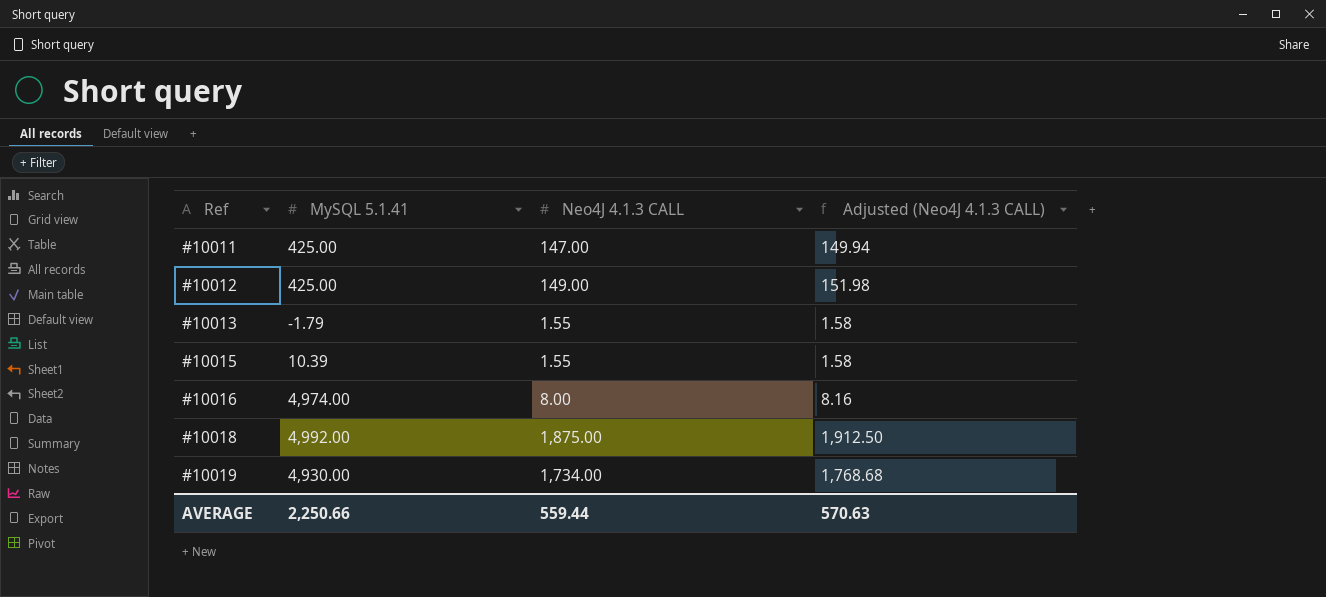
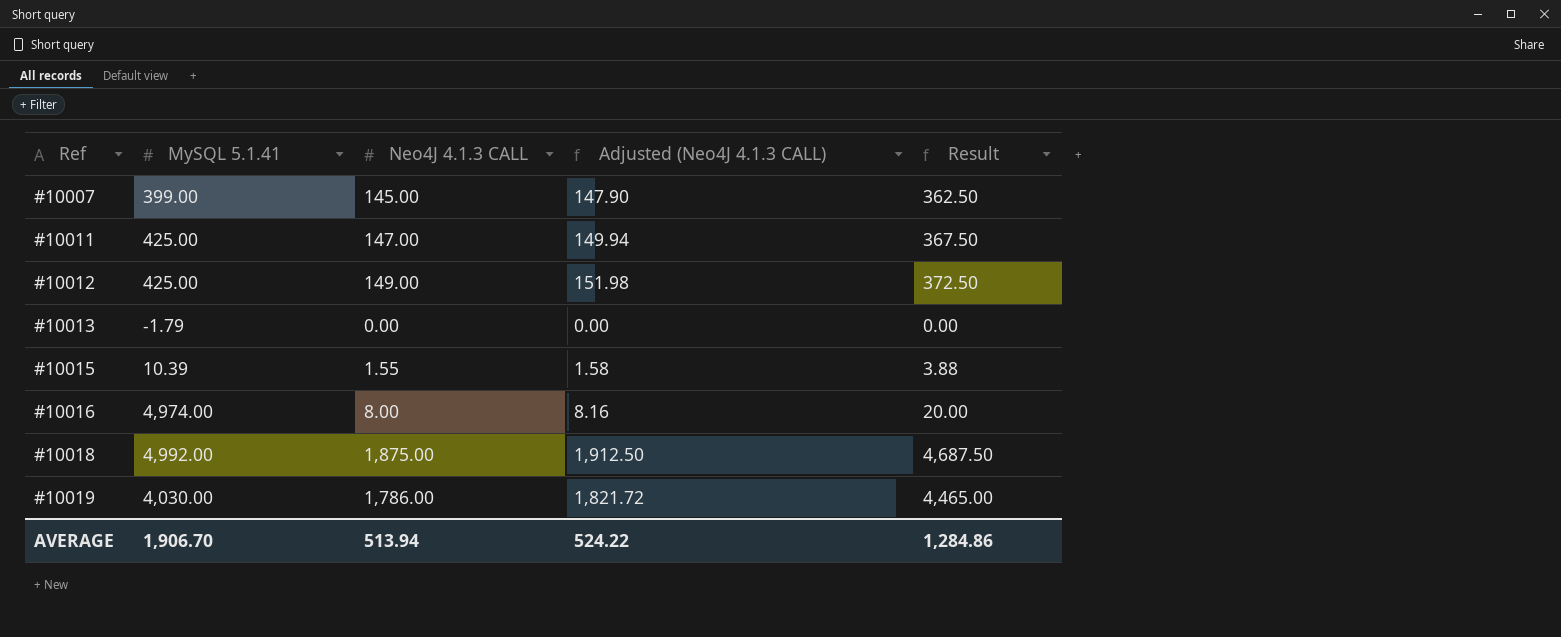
column Result | formula: none -> [Neo4J 4.1.3 CALL] * 2.5
row #10007: none -> 399.00 | 145.00 | 147.90 | 362.50
#10013 | Neo4J 4.1.3 CALL: 1.55 -> 0.00
#10013 | Adjusted (Neo4J 4.1.3 CALL): 1.58 -> 0.00
#10019 | MySQL 5.1.41: 4,930.00 -> 4,030.00
#10019 | Neo4J 4.1.3 CALL: 1,734.00 -> 1,786.00
#10019 | Adjusted (Neo4J 4.1.3 CALL): 1,768.68 -> 1,821.72
AVERAGE | MySQL 5.1.41: 2,250.66 -> 1,906.70
AVERAGE | Neo4J 4.1.3 CALL: 559.44 -> 513.94
AVERAGE | Adjusted (Neo4J 4.1.3 CALL): 570.63 -> 524.22

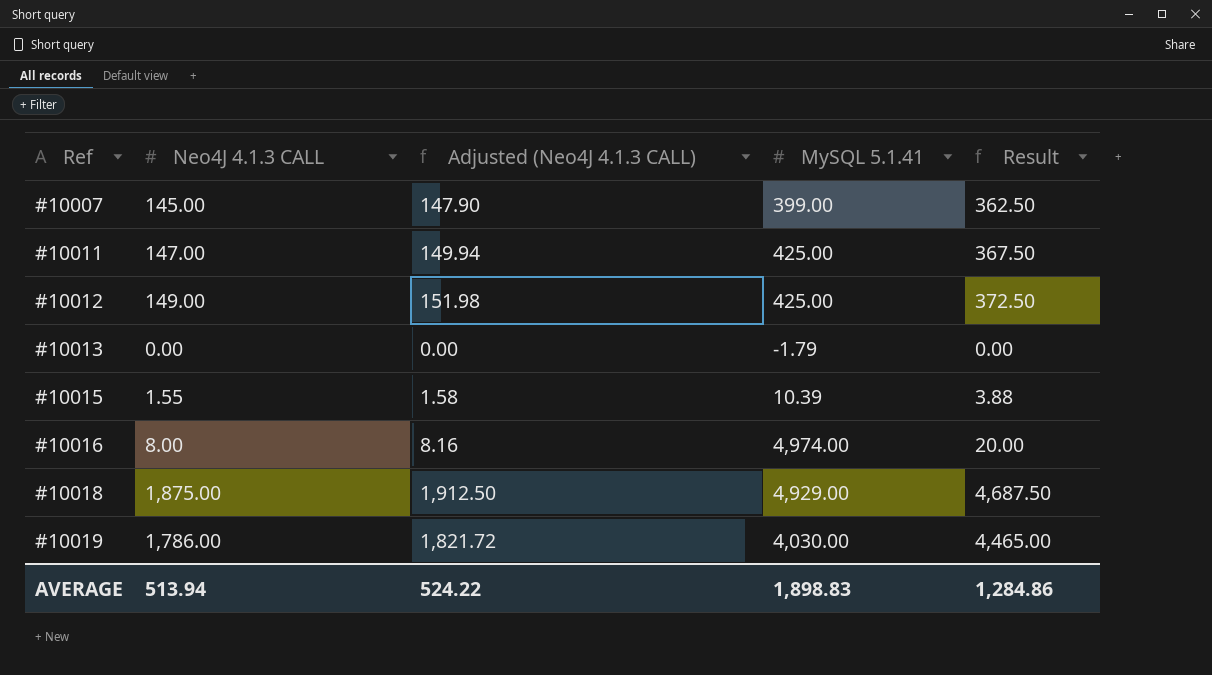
column MySQL 5.1.41 | position: 2 -> 4
#10018 | MySQL 5.1.41: 4,992.00 -> 4,929.00
AVERAGE | MySQL 5.1.41: 1,906.70 -> 1,898.83

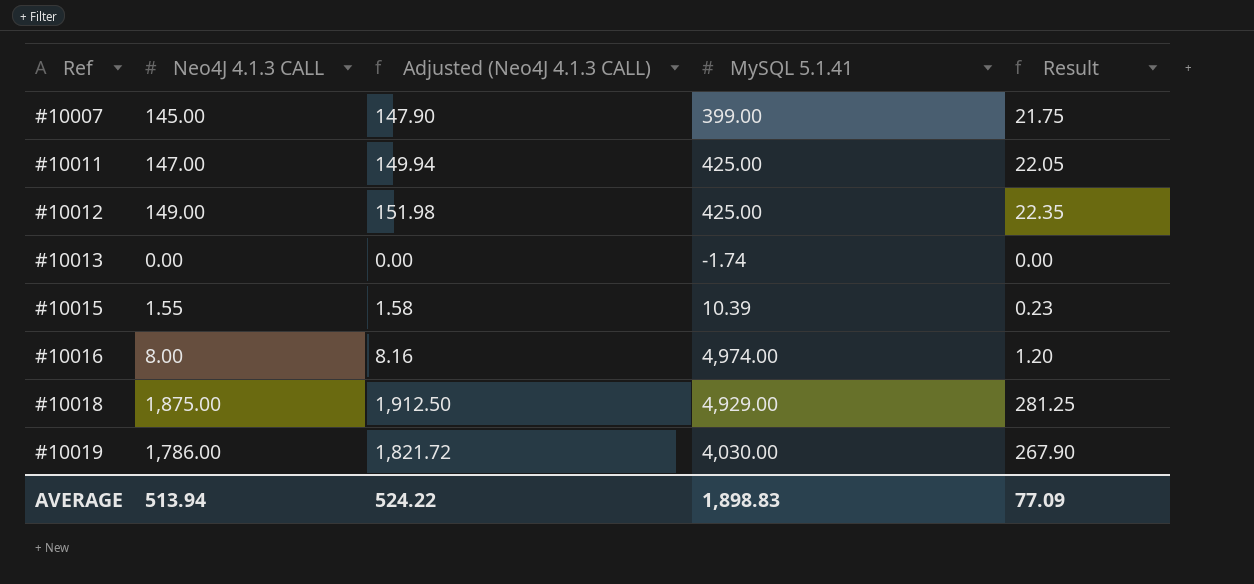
column Result | formula: [Neo4J 4.1.3 CALL] * 2.5 -> [Neo4J 4.1.3 CALL] * 0.15
#10013 | MySQL 5.1.41: -1.79 -> -1.74
AVERAGE | Result: 1,284.86 -> 77.09

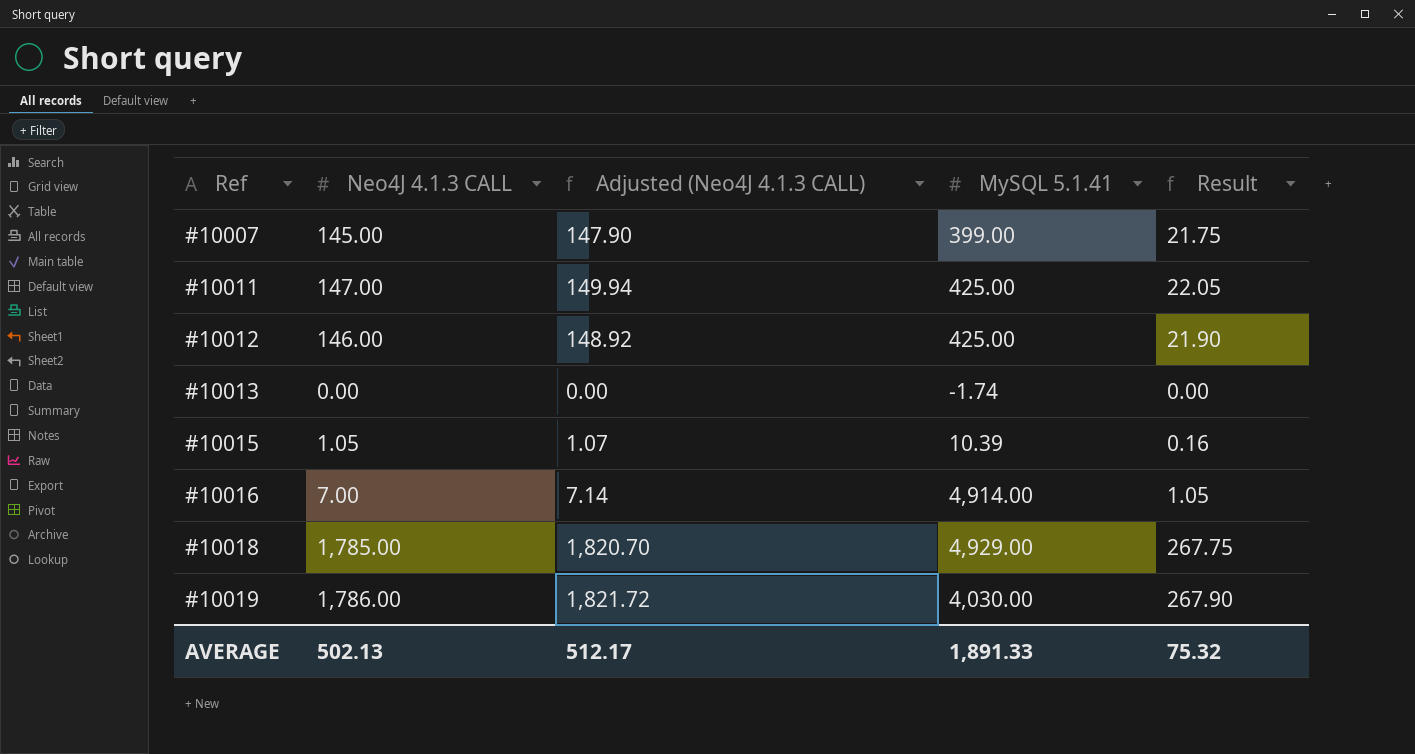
#10012 | Neo4J 4.1.3 CALL: 149.00 -> 146.00
#10012 | Adjusted (Neo4J 4.1.3 CALL): 151.98 -> 148.92
#10012 | Result: 22.35 -> 21.90
#10015 | Neo4J 4.1.3 CALL: 1.55 -> 1.05
#10015 | Adjusted (Neo4J 4.1.3 CALL): 1.58 -> 1.07
#10015 | Result: 0.23 -> 0.16
#10016 | Neo4J 4.1.3 CALL: 8.00 -> 7.00
#10016 | Adjusted (Neo4J 4.1.3 CALL): 8.16 -> 7.14
#10016 | MySQL 5.1.41: 4,974.00 -> 4,914.00
#10016 | Result: 1.20 -> 1.05
#10018 | Neo4J 4.1.3 CALL: 1,875.00 -> 1,785.00
#10018 | Adjusted (Neo4J 4.1.3 CALL): 1,912.50 -> 1,820.70
#10018 | Result: 281.25 -> 267.75
AVERAGE | Neo4J 4.1.3 CALL: 513.94 -> 502.13
AVERAGE | Adjusted (Neo4J 4.1.3 CALL): 524.22 -> 512.17
AVERAGE | MySQL 5.1.41: 1,898.83 -> 1,891.33
AVERAGE | Result: 77.09 -> 75.32

